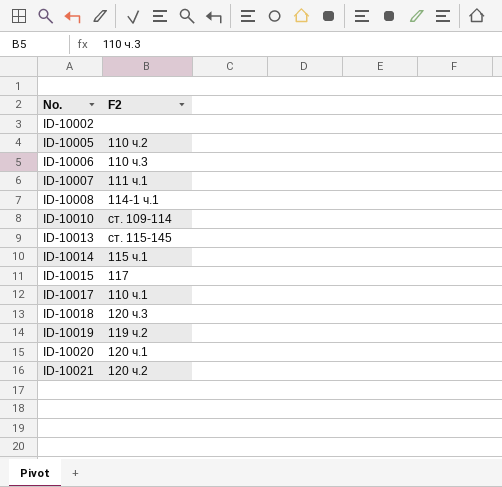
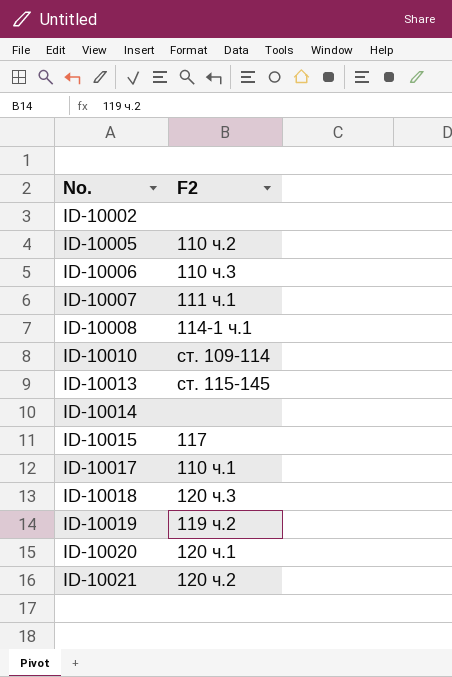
ID-10014 | F2: 115 ч.1 -> none

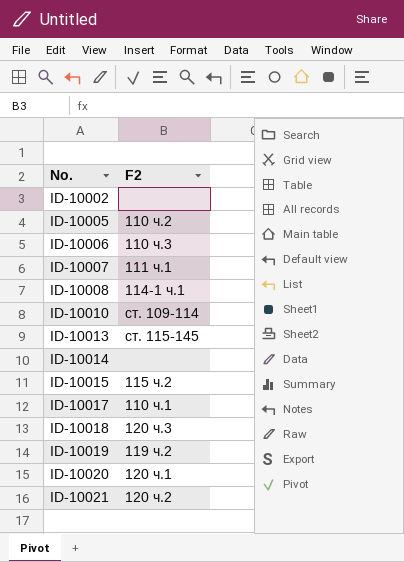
ID-10015 | F2: 117 -> 115 ч.2

